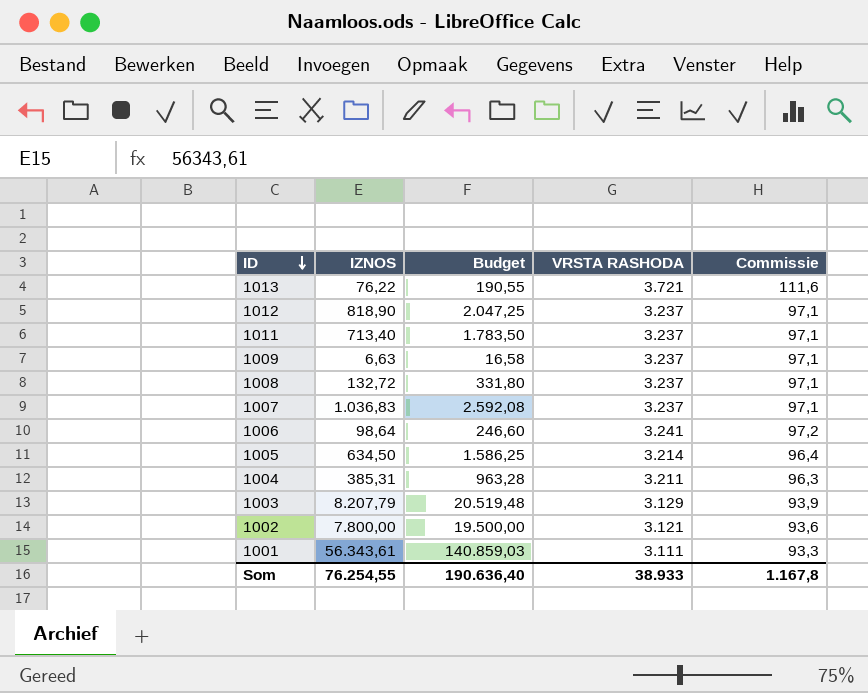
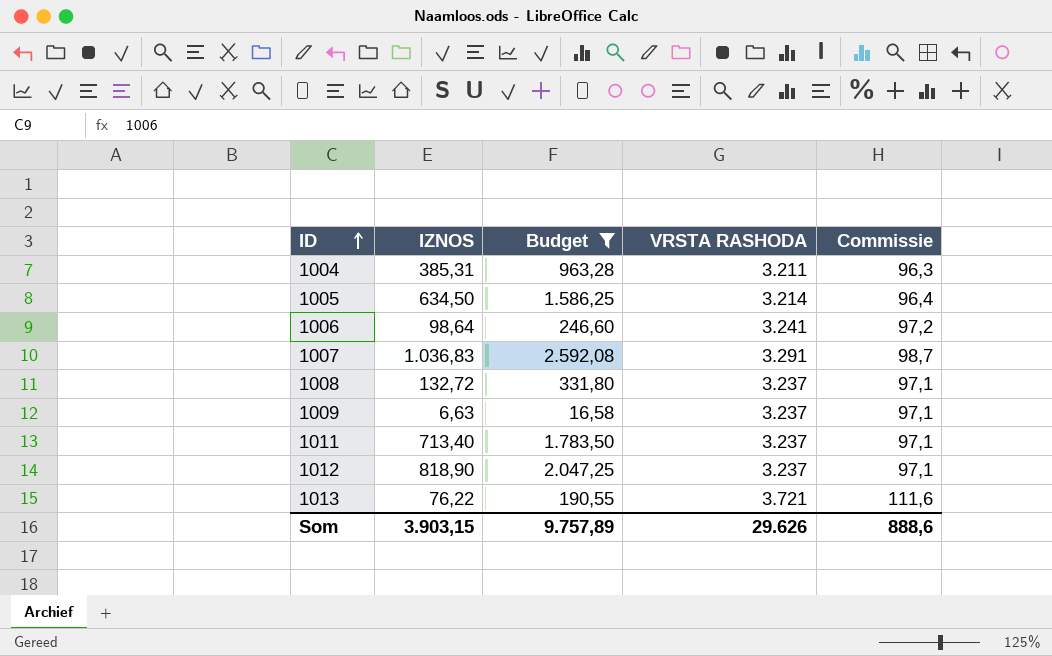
filter: none -> Budget <= 2.592,08
row order: ID descending -> ID ascending
1007 | VRSTA RASHODA: 3.237 -> 3.291
1007 | Commissie: 97,1 -> 98,7
Som | IZNOS: 76.254,55 -> 3.903,15
Som | Budget: 190.636,40 -> 9.757,89
Som | VRSTA RASHODA: 38.933 -> 29.626
Som | Commissie: 1.167,8 -> 888,6

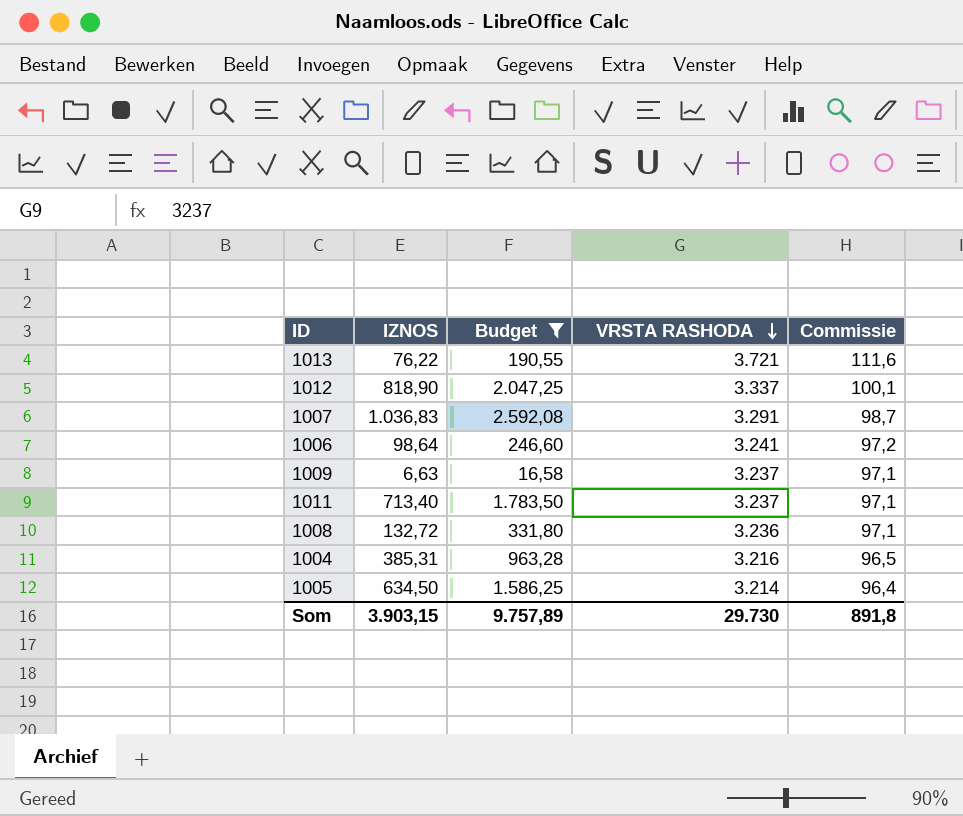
row order: ID ascending -> VRSTA RASHODA descending
1012 | VRSTA RASHODA: 3.237 -> 3.337
1012 | Commissie: 97,1 -> 100,1
1008 | VRSTA RASHODA: 3.237 -> 3.236
1004 | VRSTA RASHODA: 3.211 -> 3.216
1004 | Commissie: 96,3 -> 96,5
Som | VRSTA RASHODA: 29.626 -> 29.730
Som | Commissie: 888,6 -> 891,8

